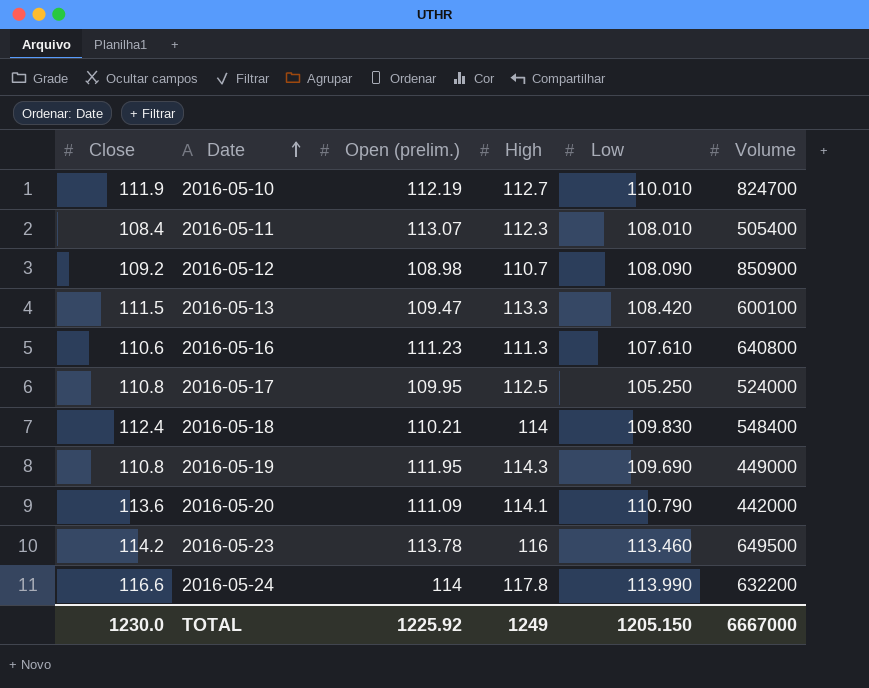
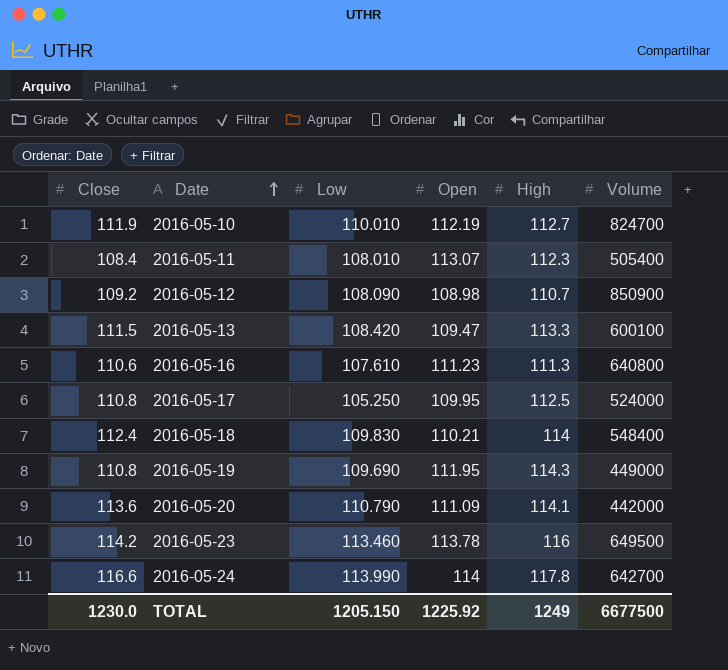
column Low | position: 5 -> 3
column name: Open (prelim.) -> Open
2016-05-24 | Volume: 632200 -> 642700
TOTAL | Volume: 6667000 -> 6677500

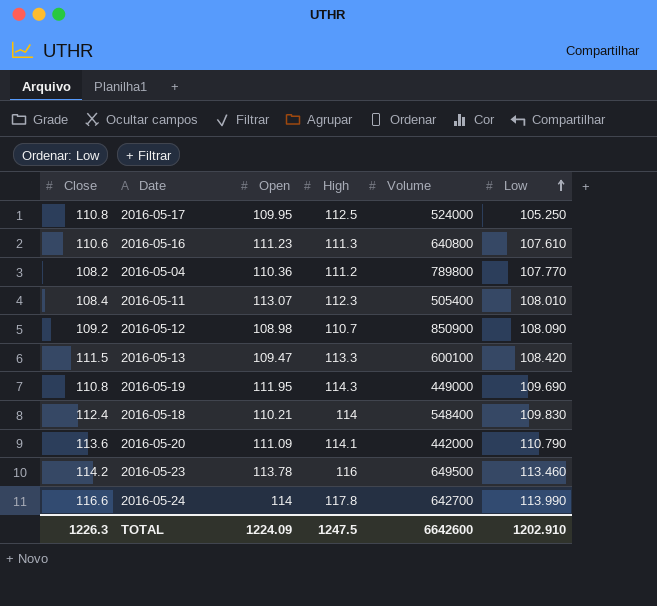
row order: Date ascending -> Low ascending
column Low | position: 3 -> 6
row 2016-05-10: 111.9 | 110.010 | 112.19 | 112.7 | 824700 -> none
row 2016-05-04: none -> 108.2 | 110.36 | 111.2 | 789800 | 107.770
TOTAL | Close: 1230.0 -> 1226.3
TOTAL | Open: 1225.92 -> 1224.09
TOTAL | High: 1249 -> 1247.5
TOTAL | Volume: 6677500 -> 6642600
TOTAL | Low: 1205.150 -> 1202.910

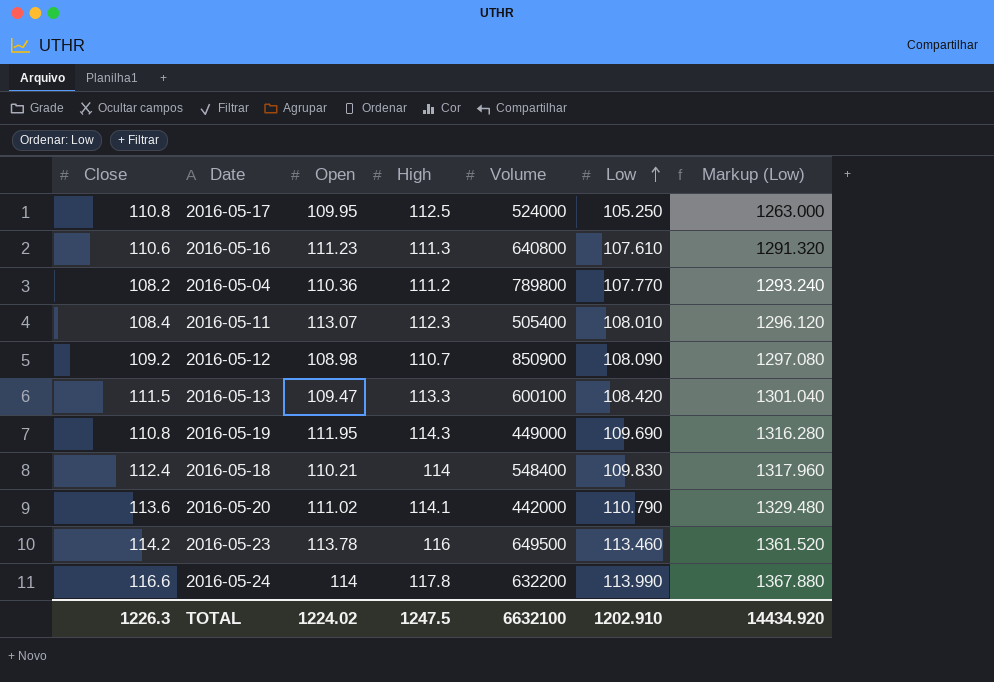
column Markup (Low) | formula: none -> [Low] * 12
2016-05-20 | Open: 111.09 -> 111.02
2016-05-24 | Volume: 642700 -> 632200
TOTAL | Open: 1224.09 -> 1224.02
TOTAL | Volume: 6642600 -> 6632100

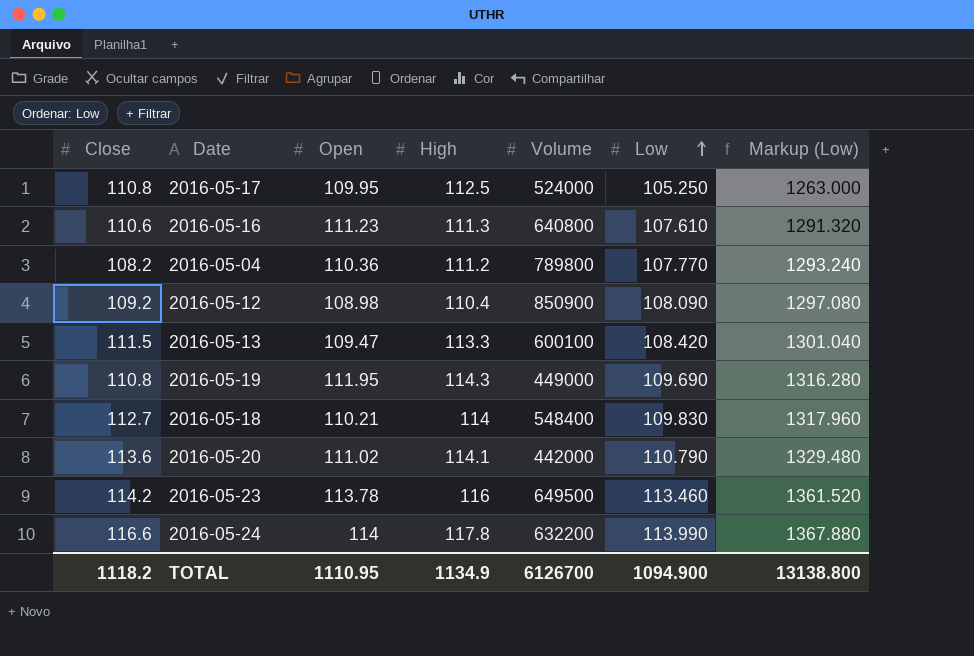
row 2016-05-11: 108.4 | 113.07 | 112.3 | 505400 | 108.010 | 1296.120 -> none
2016-05-12 | High: 110.7 -> 110.4
2016-05-18 | Close: 112.4 -> 112.7
TOTAL | Close: 1226.3 -> 1118.2
TOTAL | Open: 1224.02 -> 1110.95
TOTAL | High: 1247.5 -> 1134.9
TOTAL | Volume: 6632100 -> 6126700
TOTAL | Low: 1202.910 -> 1094.900
TOTAL | Markup (Low): 14434.920 -> 13138.800

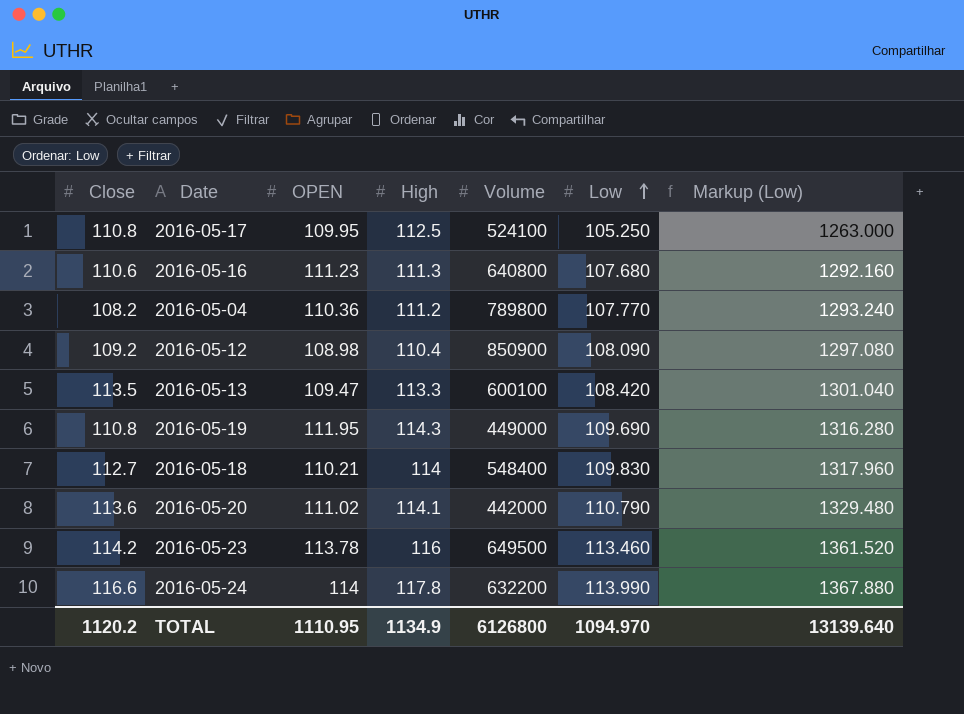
column name: Open -> OPEN
2016-05-17 | Volume: 524000 -> 524100
2016-05-16 | Low: 107.610 -> 107.680
2016-05-16 | Markup (Low): 1291.320 -> 1292.160
2016-05-13 | Close: 111.5 -> 113.5
TOTAL | Close: 1118.2 -> 1120.2
TOTAL | Volume: 6126700 -> 6126800
TOTAL | Low: 1094.900 -> 1094.970
TOTAL | Markup (Low): 13138.800 -> 13139.640

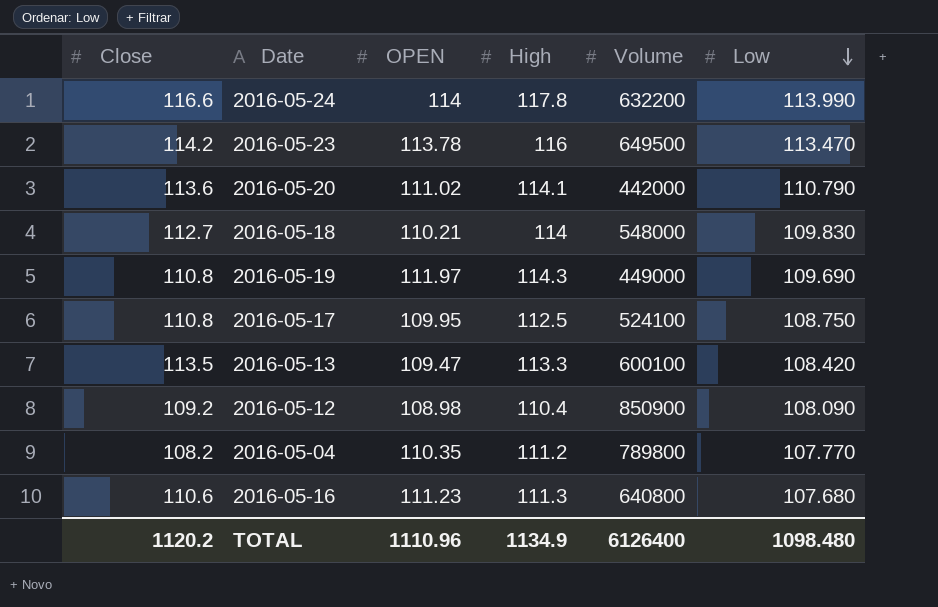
row order: Low ascending -> Low descending
column Markup (Low) | formula: [Low] * 12 -> none
2016-05-23 | Low: 113.460 -> 113.470
2016-05-18 | Volume: 548400 -> 548000
2016-05-19 | OPEN: 111.95 -> 111.97
2016-05-17 | Low: 105.250 -> 108.750
2016-05-04 | OPEN: 110.36 -> 110.35
TOTAL | OPEN: 1110.95 -> 1110.96
TOTAL | Volume: 6126800 -> 6126400
TOTAL | Low: 1094.970 -> 1098.480

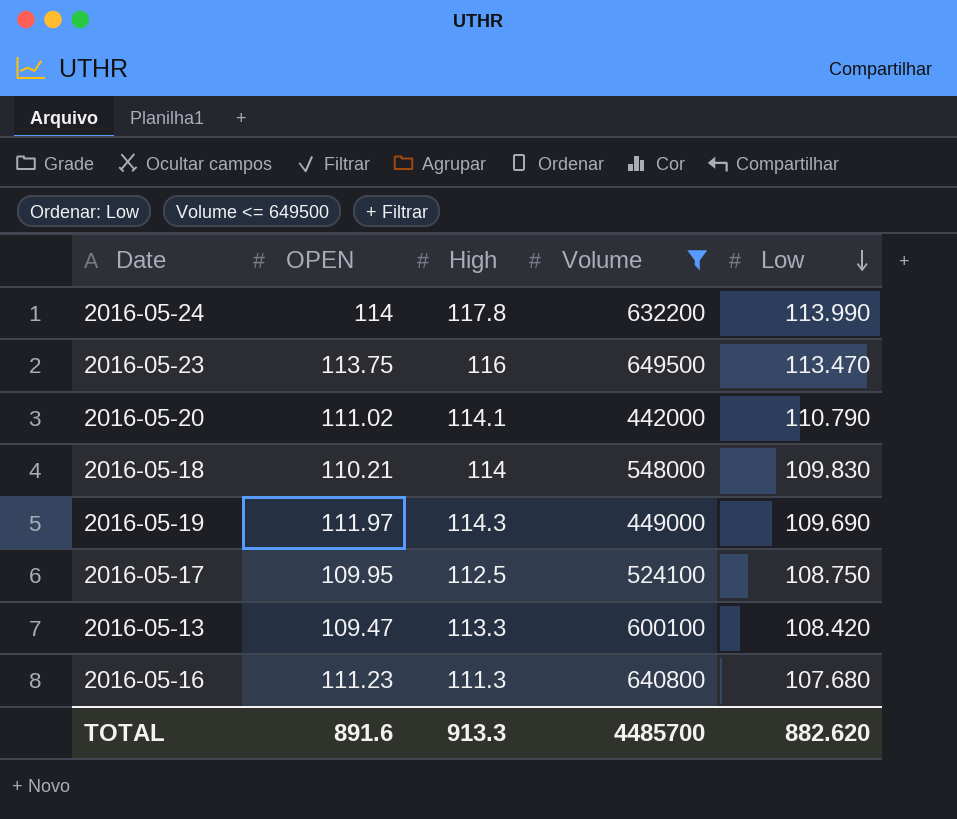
filter: none -> Volume <= 649500
column Close | position: 1 -> none
2016-05-23 | OPEN: 113.78 -> 113.75
TOTAL | OPEN: 1110.96 -> 891.6
TOTAL | High: 1134.9 -> 913.3
TOTAL | Volume: 6126400 -> 4485700
TOTAL | Low: 1098.480 -> 882.620

